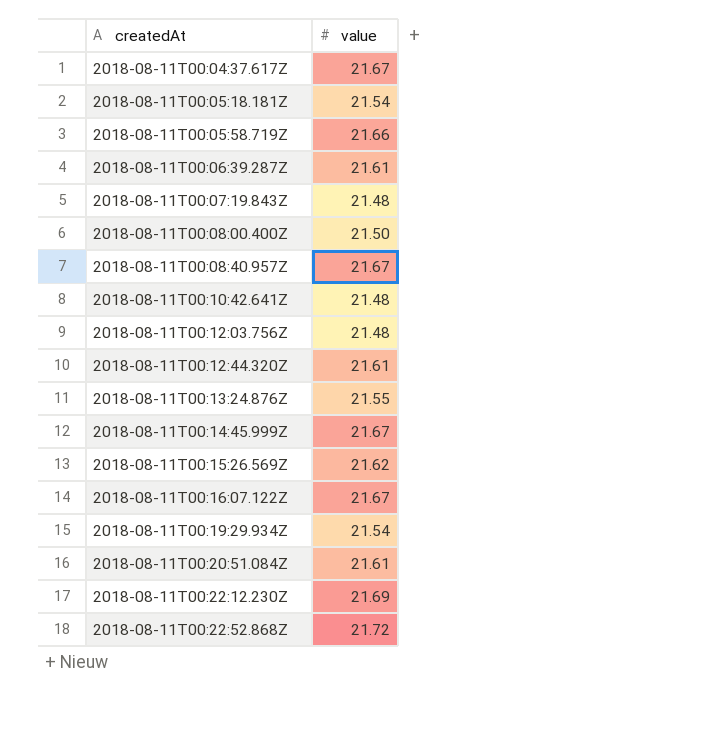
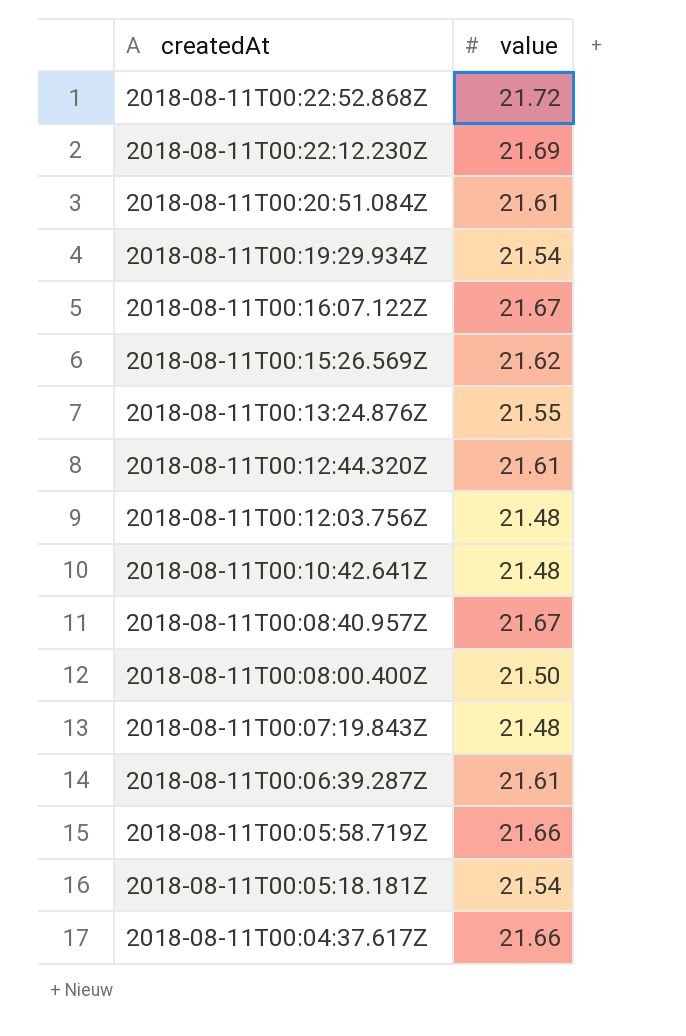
row order: createdAt ascending -> createdAt descending
row 2018-08-11T00:14:45.999Z: 21.67 -> none
2018-08-11T00:04:37.617Z | value: 21.67 -> 21.66

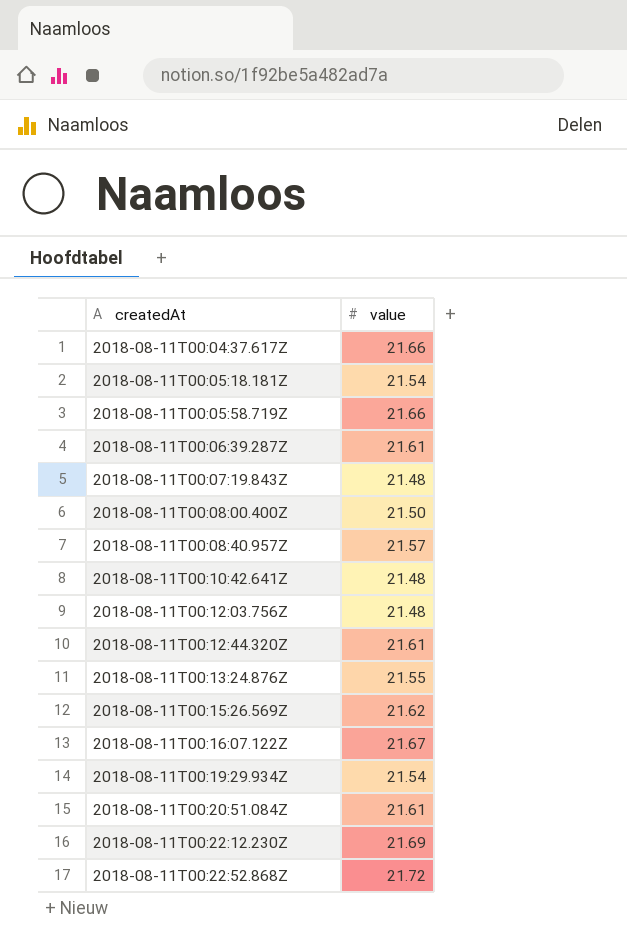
row order: createdAt descending -> createdAt ascending
2018-08-11T00:08:40.957Z | value: 21.67 -> 21.57

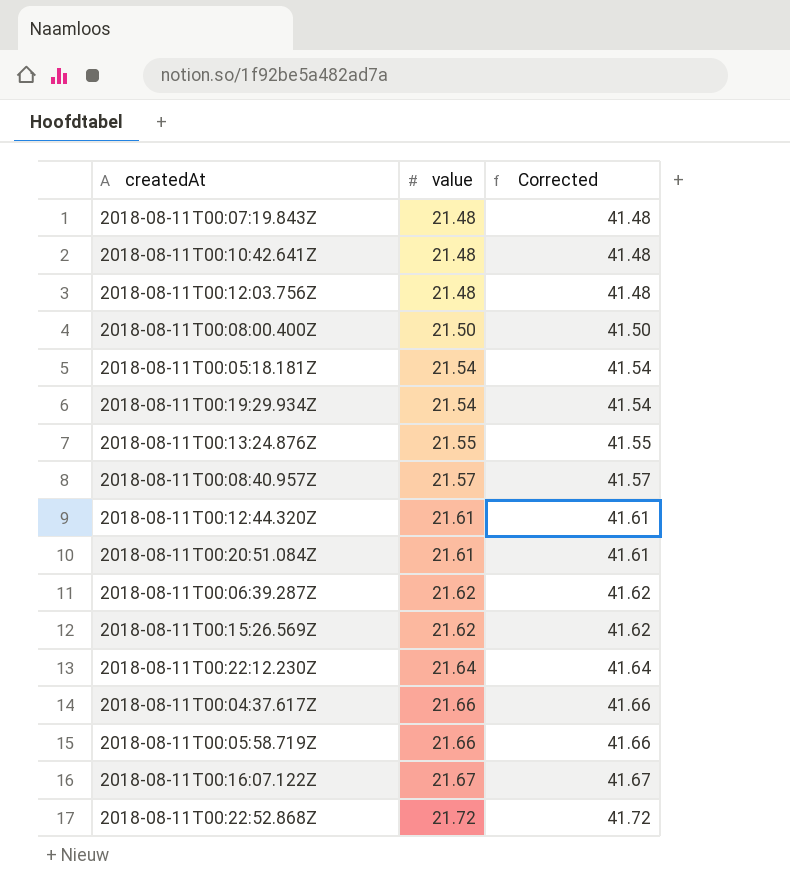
row order: createdAt ascending -> value ascending
column Corrected | formula: none -> [value] + 20
2018-08-11T00:06:39.287Z | value: 21.61 -> 21.62
2018-08-11T00:22:12.230Z | value: 21.69 -> 21.64

